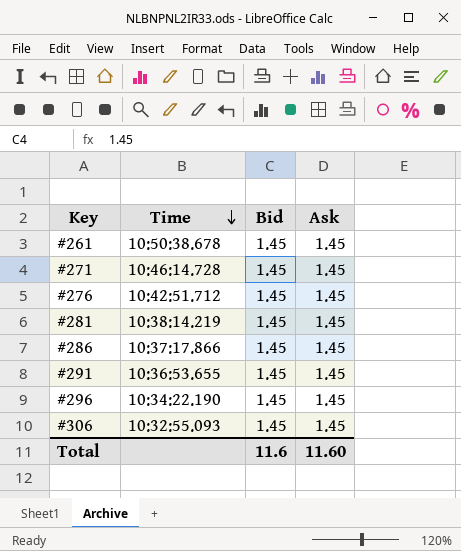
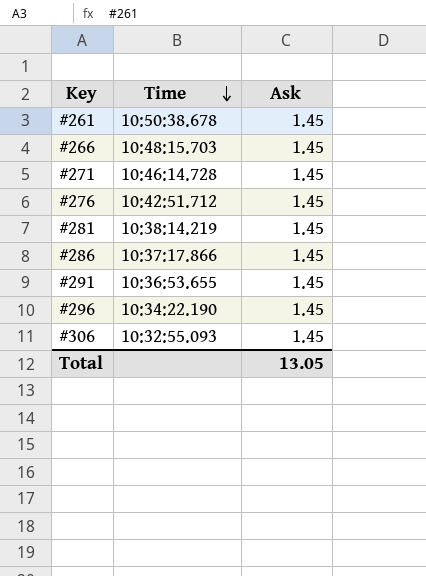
column Bid | position: 3 -> none
row #266: none -> 10:48:15.703 | 1.45
Total | Ask: 11.60 -> 13.05

